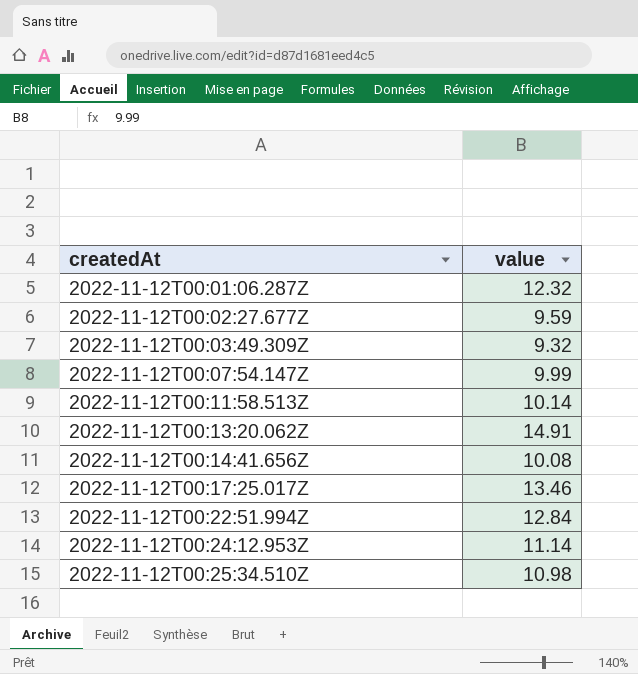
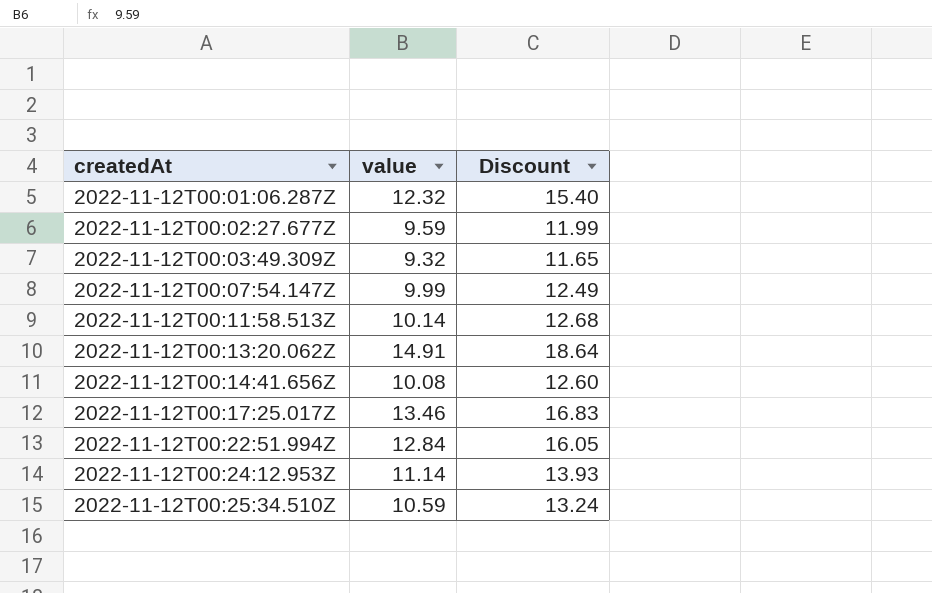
column Discount | formula: none -> [value] * 1.25
2022-11-12T00:25:34.510Z | value: 10.98 -> 10.59

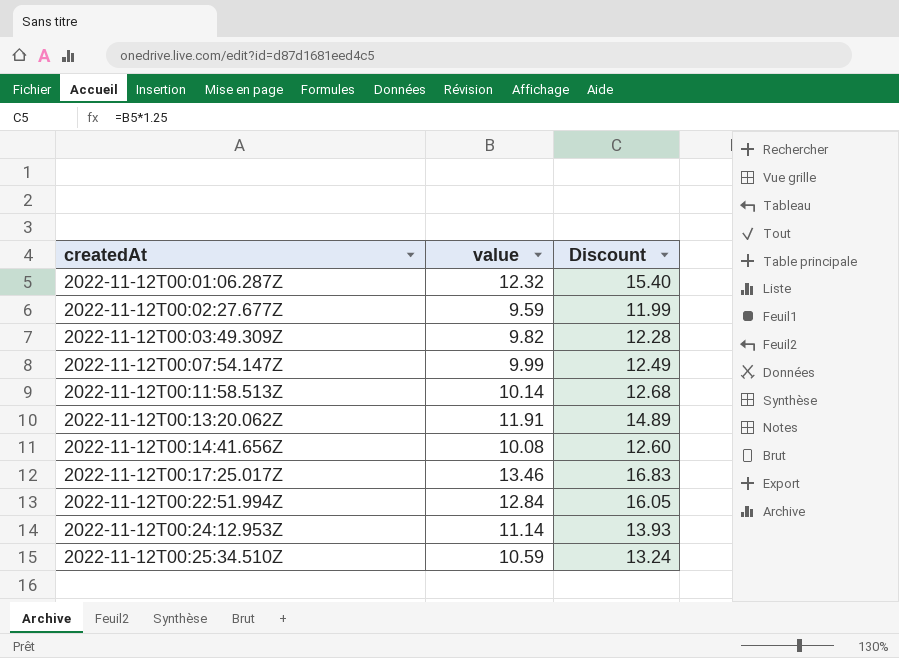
2022-11-12T00:03:49.309Z | value: 9.32 -> 9.82
2022-11-12T00:03:49.309Z | Discount: 11.65 -> 12.28
2022-11-12T00:13:20.062Z | value: 14.91 -> 11.91
2022-11-12T00:13:20.062Z | Discount: 18.64 -> 14.89

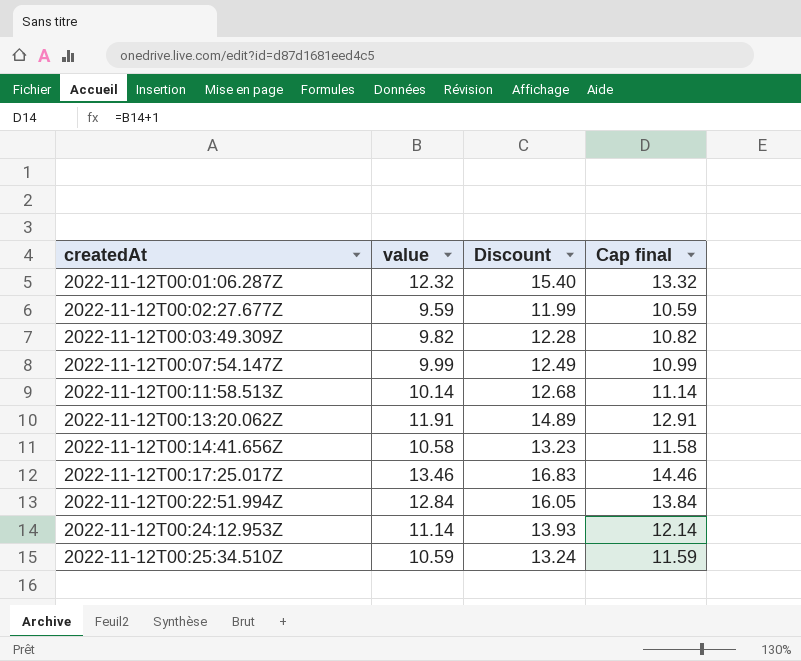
column Cap final | formula: none -> [value] + 1
2022-11-12T00:14:41.656Z | value: 10.08 -> 10.58
2022-11-12T00:14:41.656Z | Discount: 12.60 -> 13.23

